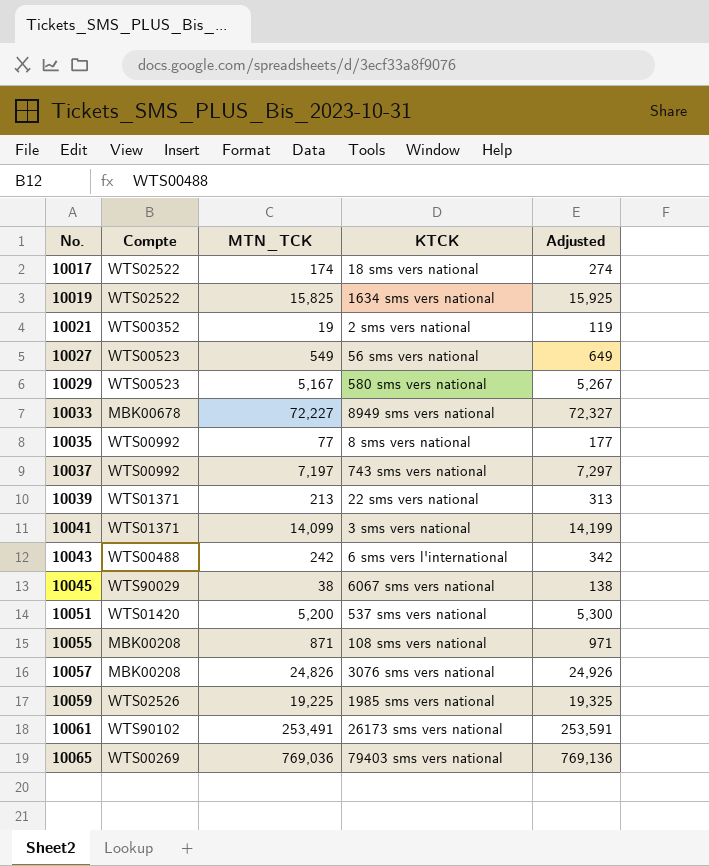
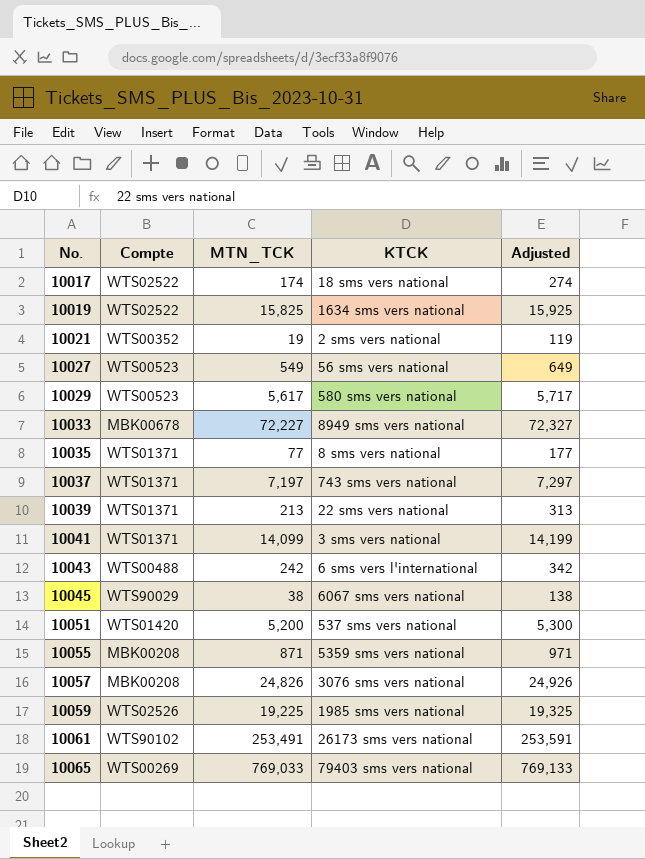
10029 | MTN_TCK: 5,167 -> 5,617
10029 | Adjusted: 5,267 -> 5,717
10035 | Compte: WTS00992 -> WTS01371
10037 | Compte: WTS00992 -> WTS01371
10055 | KTCK: 108 sms vers national -> 5359 sms vers national
10065 | MTN_TCK: 769,036 -> 769,033
10065 | Adjusted: 769,136 -> 769,133

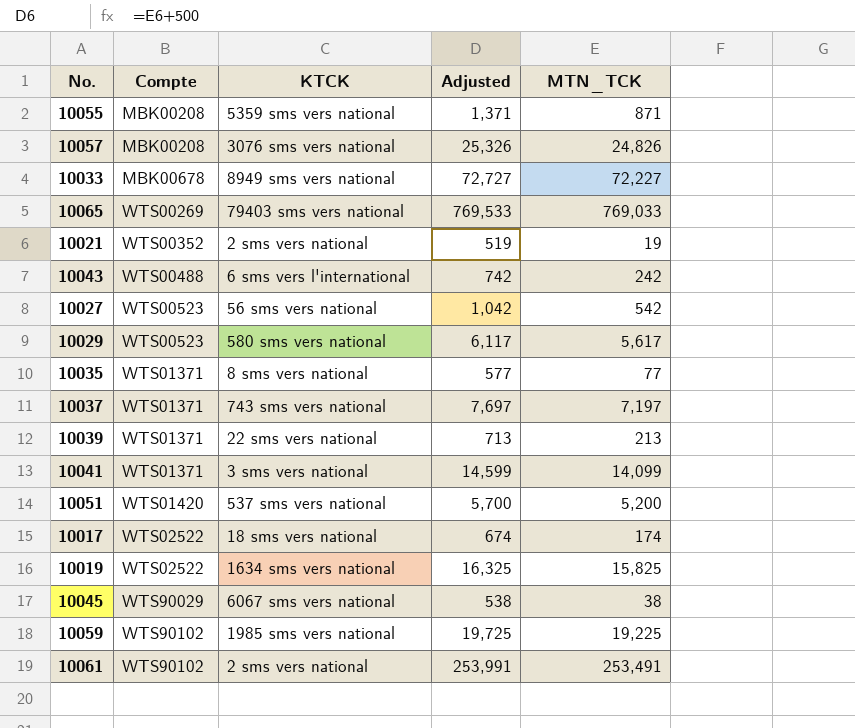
row order: No. ascending -> Compte ascending
column Adjusted | formula: [MTN_TCK] + 100 -> [MTN_TCK] + 500
column MTN_TCK | position: 3 -> 5
10027 | MTN_TCK: 549 -> 542
10059 | Compte: WTS02526 -> WTS90102
10061 | KTCK: 26173 sms vers national -> 2 sms vers national

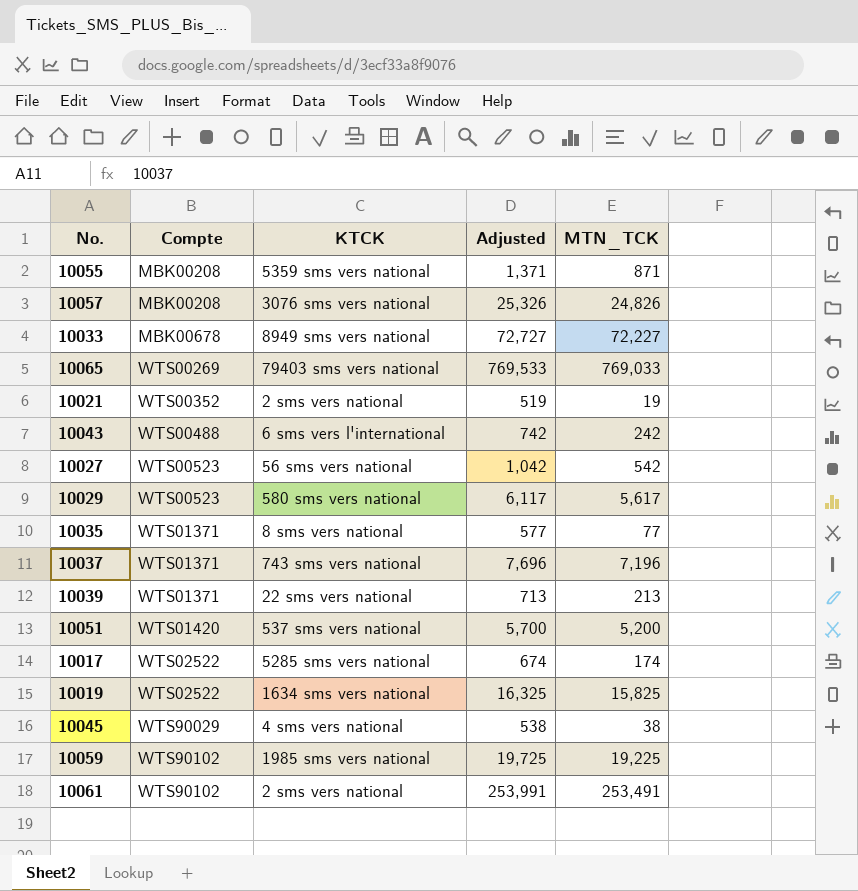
row 10041: WTS01371 | 3 sms vers national | 14,599 | 14,099 -> none
10037 | Adjusted: 7,697 -> 7,696
10037 | MTN_TCK: 7,197 -> 7,196
10017 | KTCK: 18 sms vers national -> 5285 sms vers national
10045 | KTCK: 6067 sms vers national -> 4 sms vers national

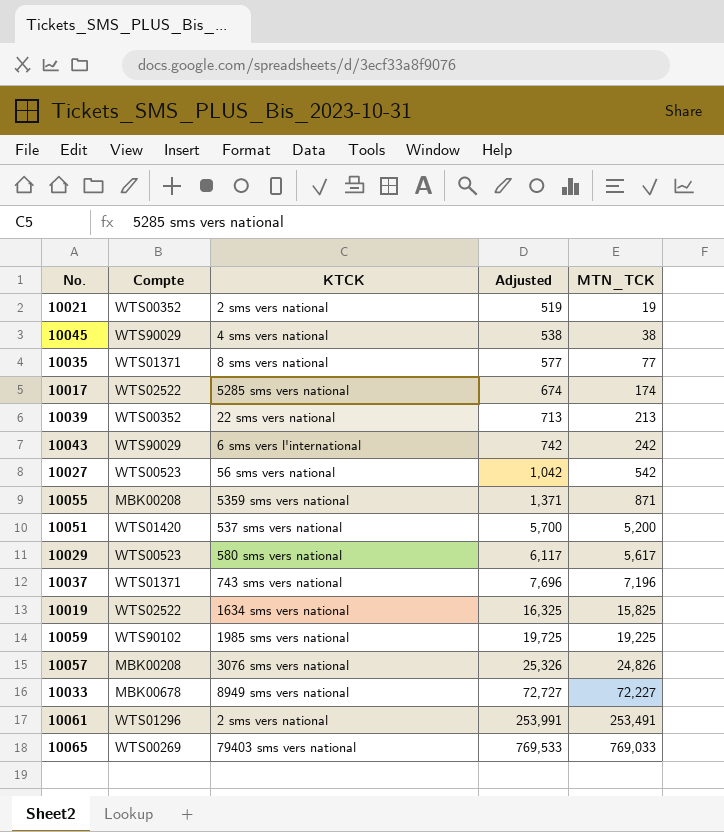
row order: Compte ascending -> Adjusted ascending
10039 | Compte: WTS01371 -> WTS00352
10043 | Compte: WTS00488 -> WTS90029
10061 | Compte: WTS90102 -> WTS01296

